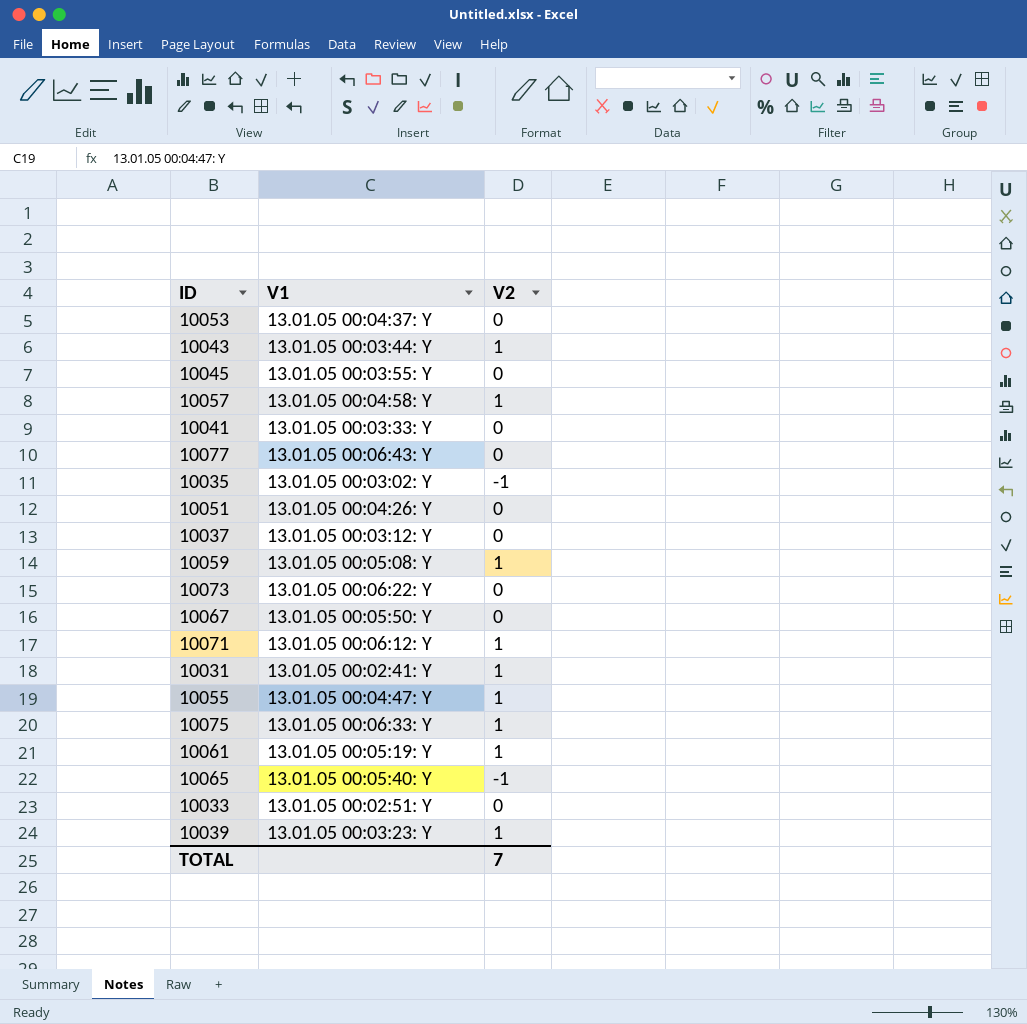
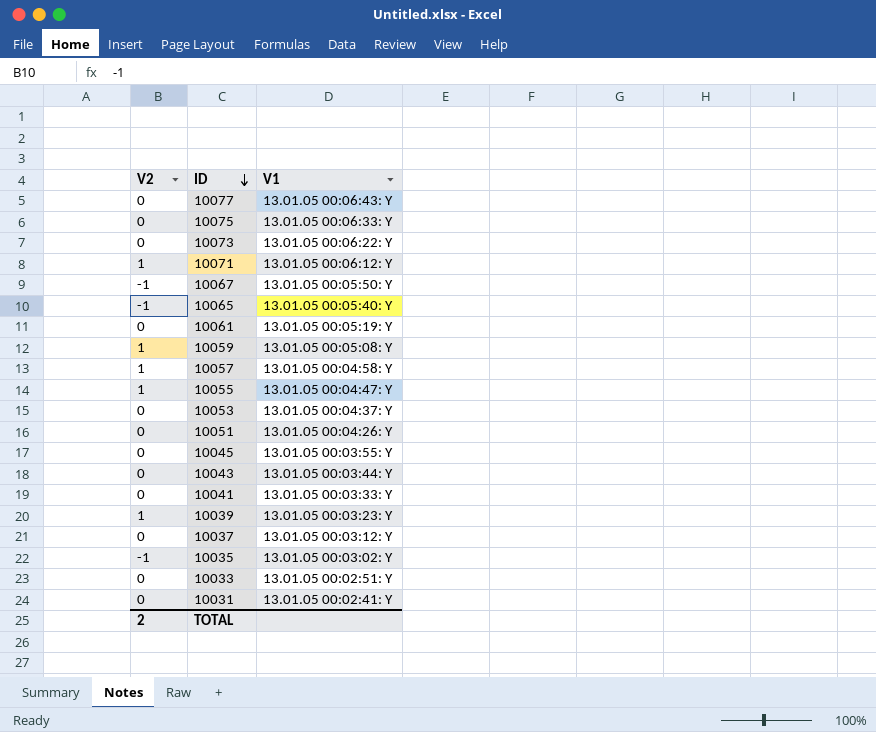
row order: none -> ID descending
column V2 | position: 3 -> 1
10075 | V2: 1 -> 0
10067 | V2: 0 -> -1
10061 | V2: 1 -> 0
10043 | V2: 1 -> 0
10031 | V2: 1 -> 0
TOTAL | V2: 7 -> 2

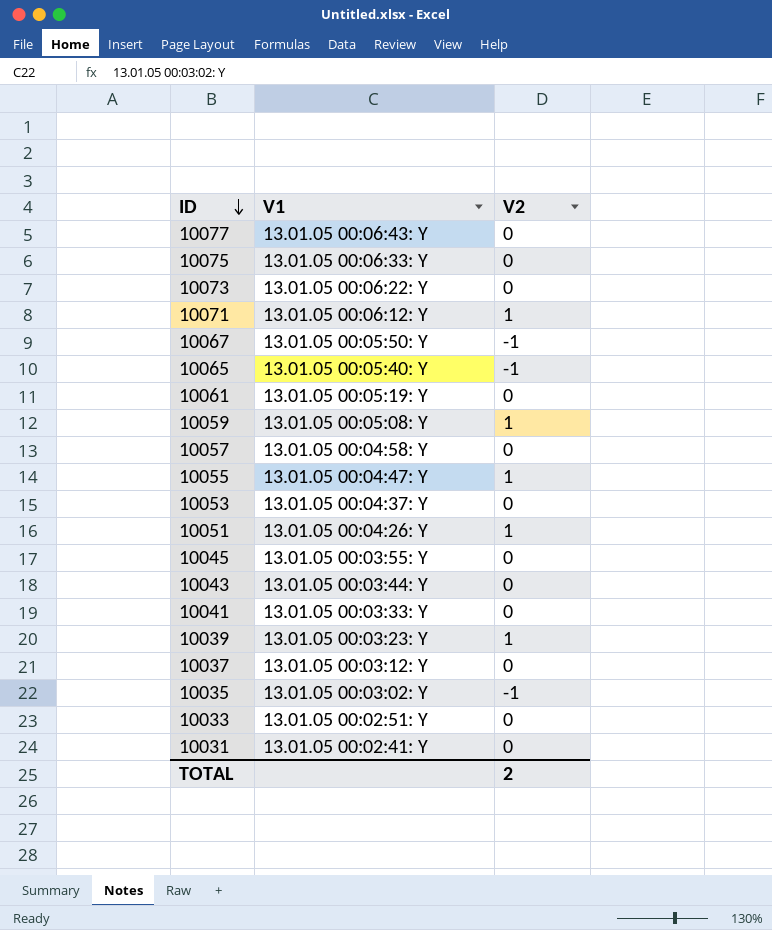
column V2 | position: 1 -> 3
10057 | V2: 1 -> 0
10051 | V2: 0 -> 1

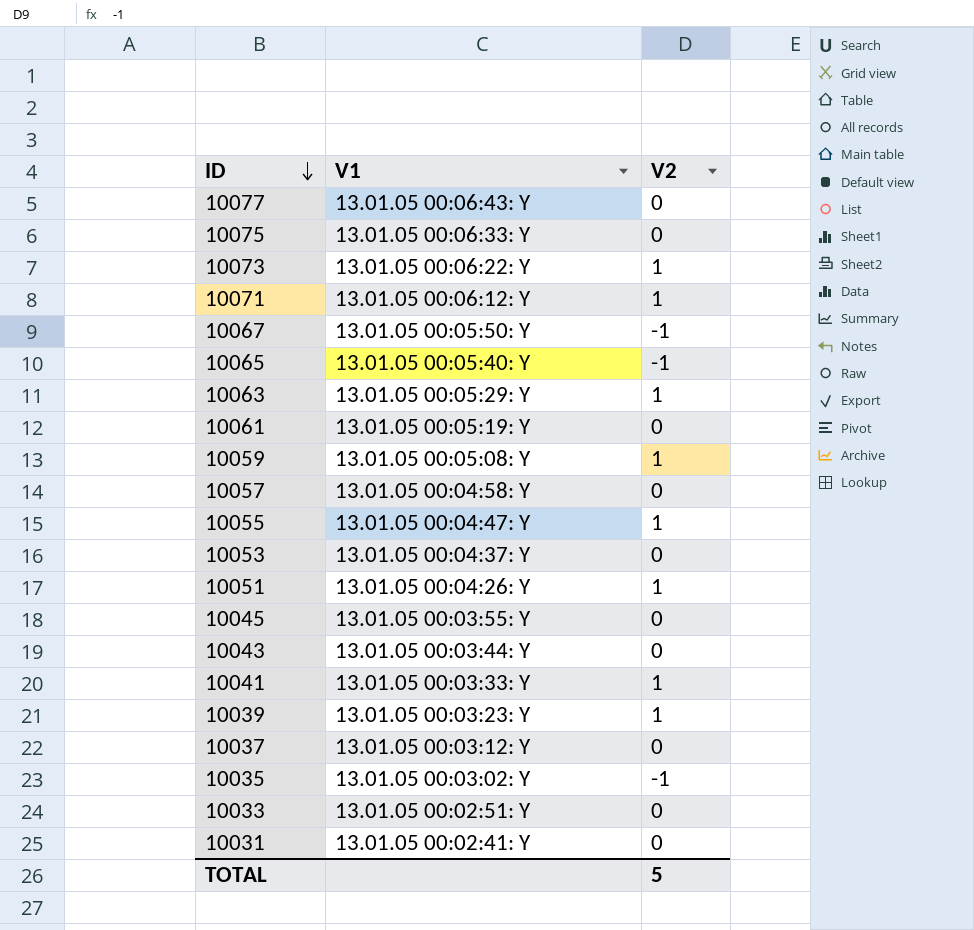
10073 | V2: 0 -> 1
row 10063: none -> 13.01.05 00:05:29: Y | 1
10041 | V2: 0 -> 1
TOTAL | V2: 2 -> 5

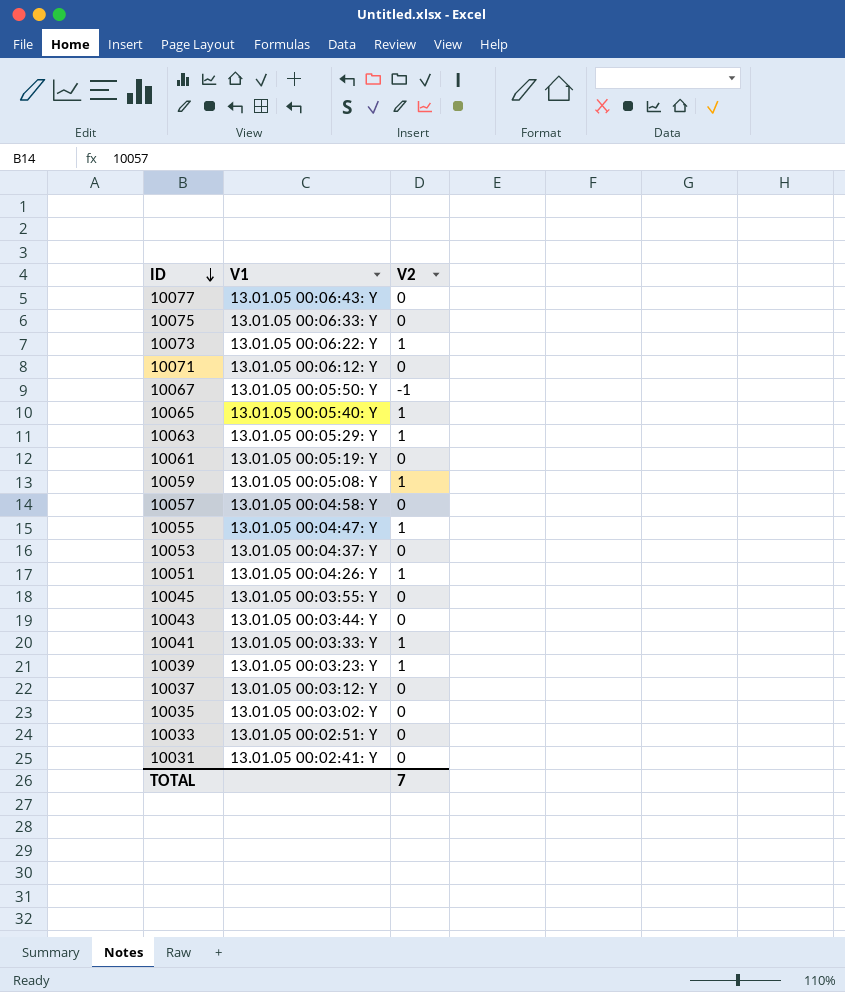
10071 | V2: 1 -> 0
10065 | V2: -1 -> 1
10035 | V2: -1 -> 0
TOTAL | V2: 5 -> 7

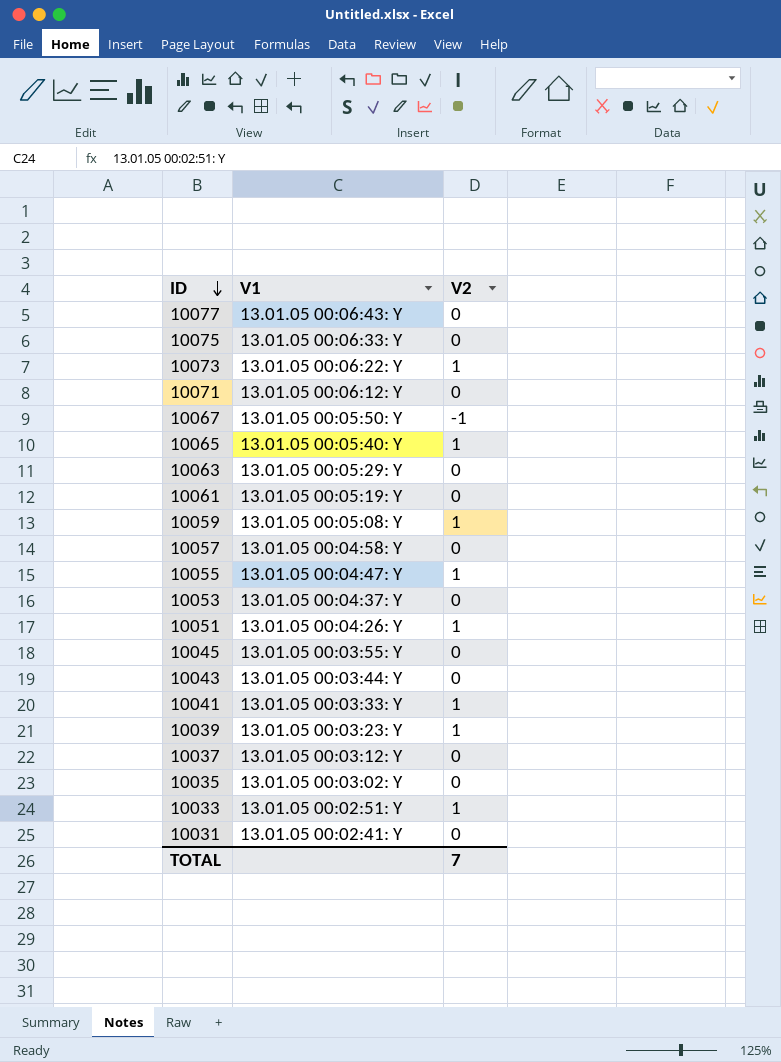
10063 | V2: 1 -> 0
10033 | V2: 0 -> 1

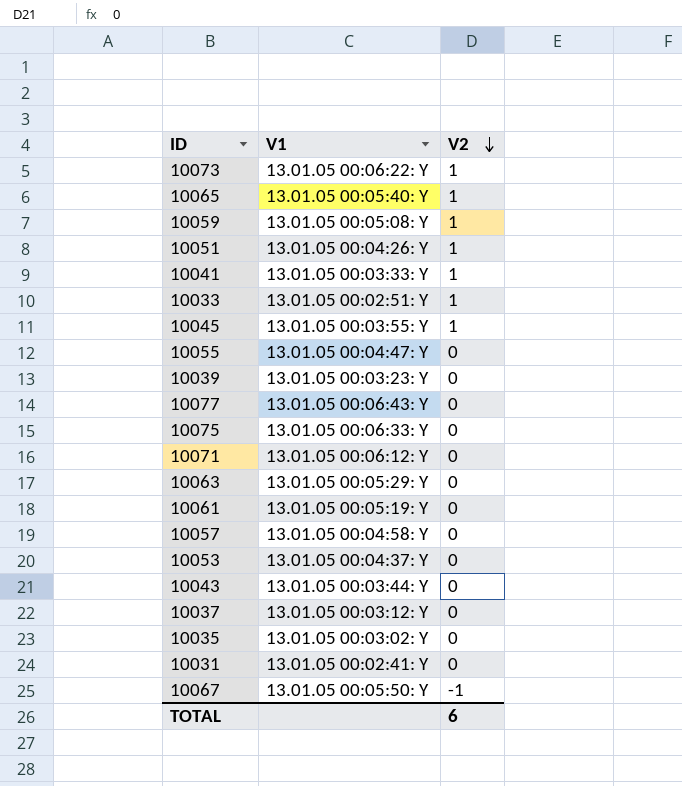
row order: ID descending -> V2 descending
10045 | V2: 0 -> 1
10055 | V2: 1 -> 0
10039 | V2: 1 -> 0
TOTAL | V2: 7 -> 6

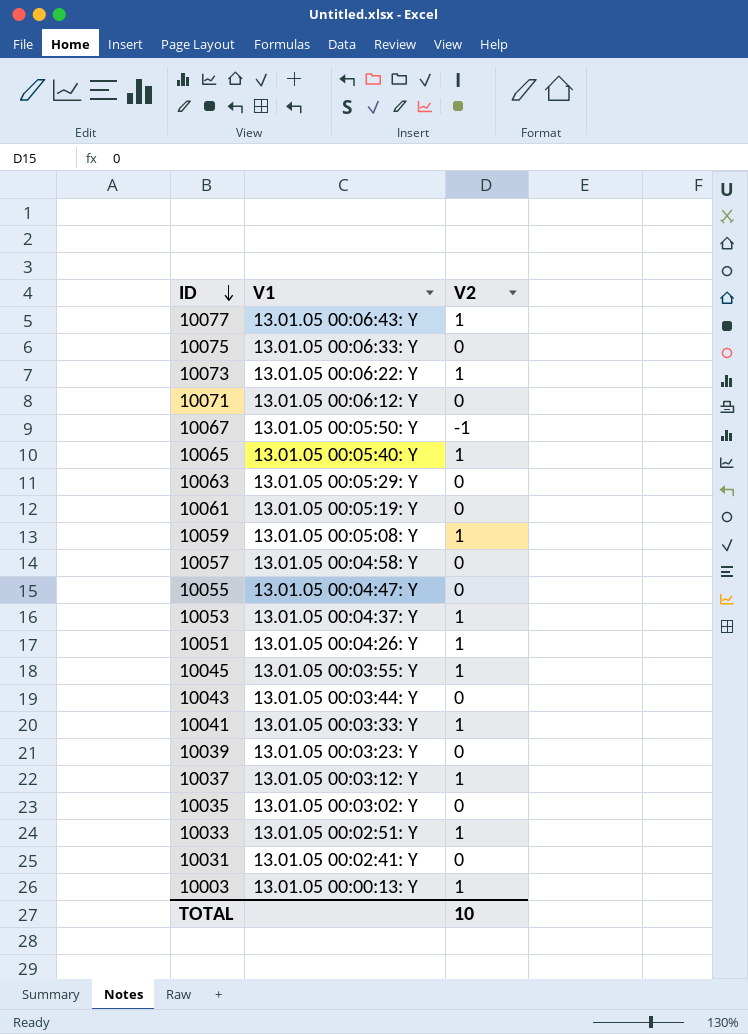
row order: V2 descending -> ID descending
10077 | V2: 0 -> 1
10053 | V2: 0 -> 1
10037 | V2: 0 -> 1
row 10003: none -> 13.01.05 00:00:13: Y | 1
TOTAL | V2: 6 -> 10

